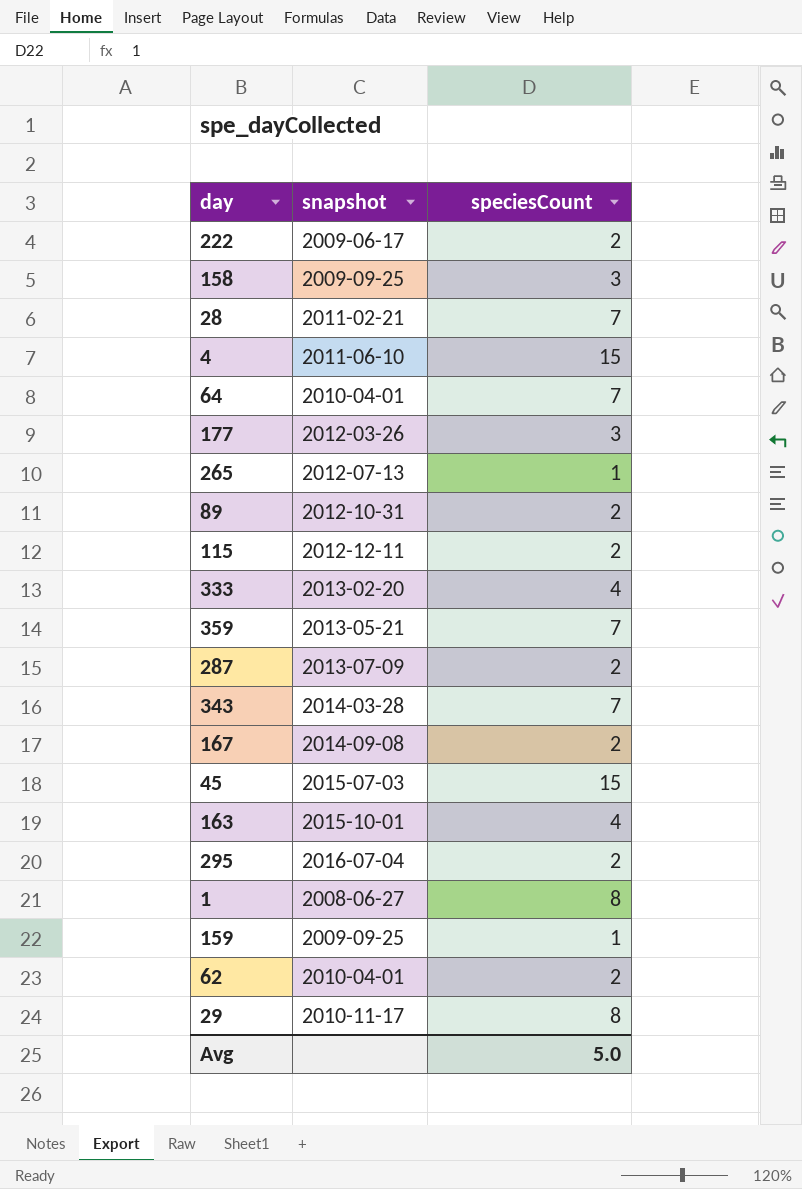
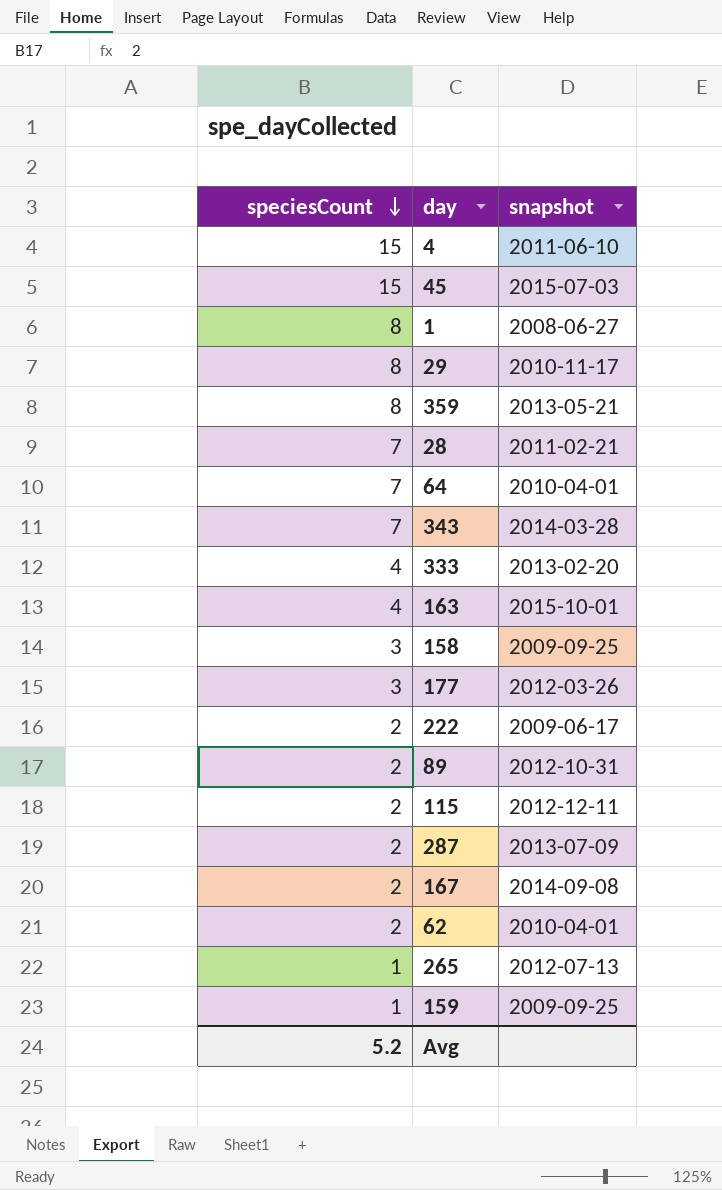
row order: none -> speciesCount descending
column speciesCount | position: 3 -> 1
row 295: 2016-07-04 | 2 -> none
359 | speciesCount: 7 -> 8
Avg | speciesCount: 5.0 -> 5.2

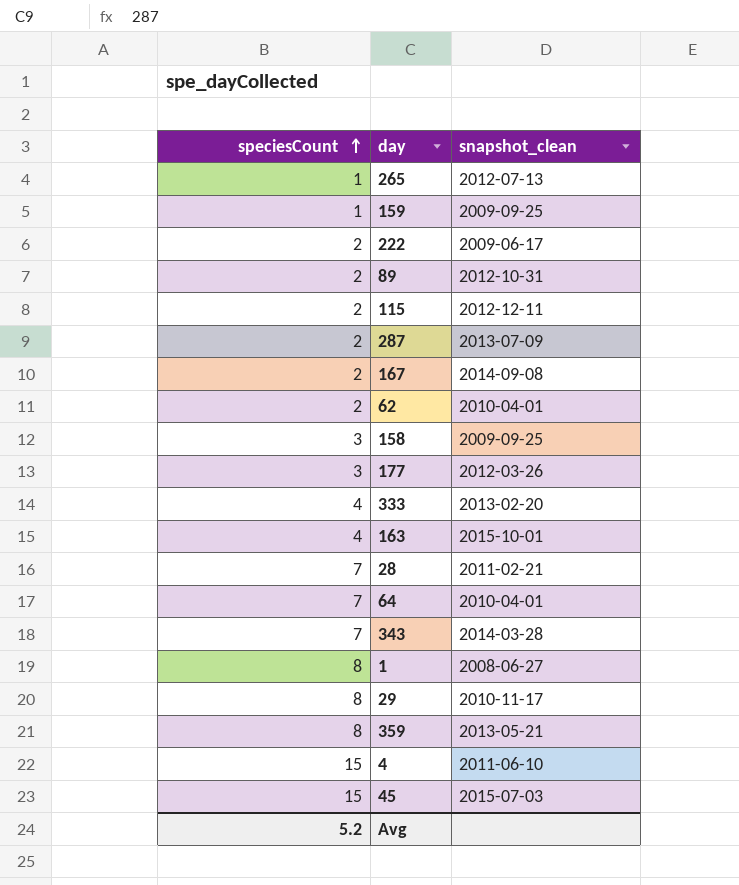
row order: speciesCount descending -> speciesCount ascending
column name: snapshot -> snapshot_clean

